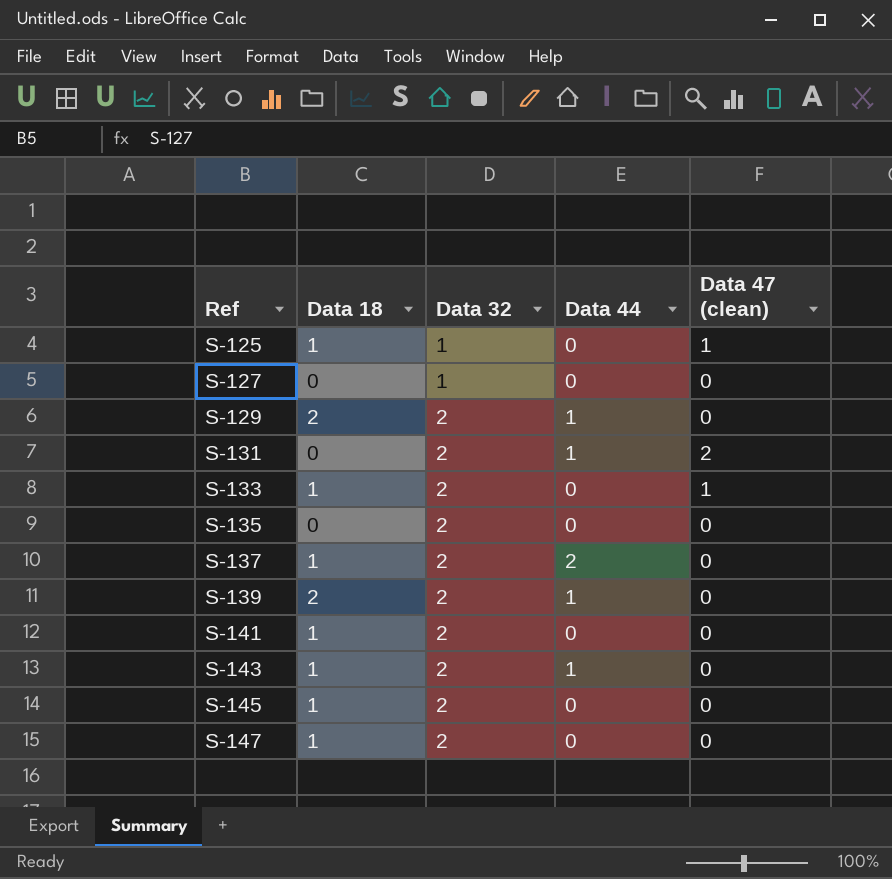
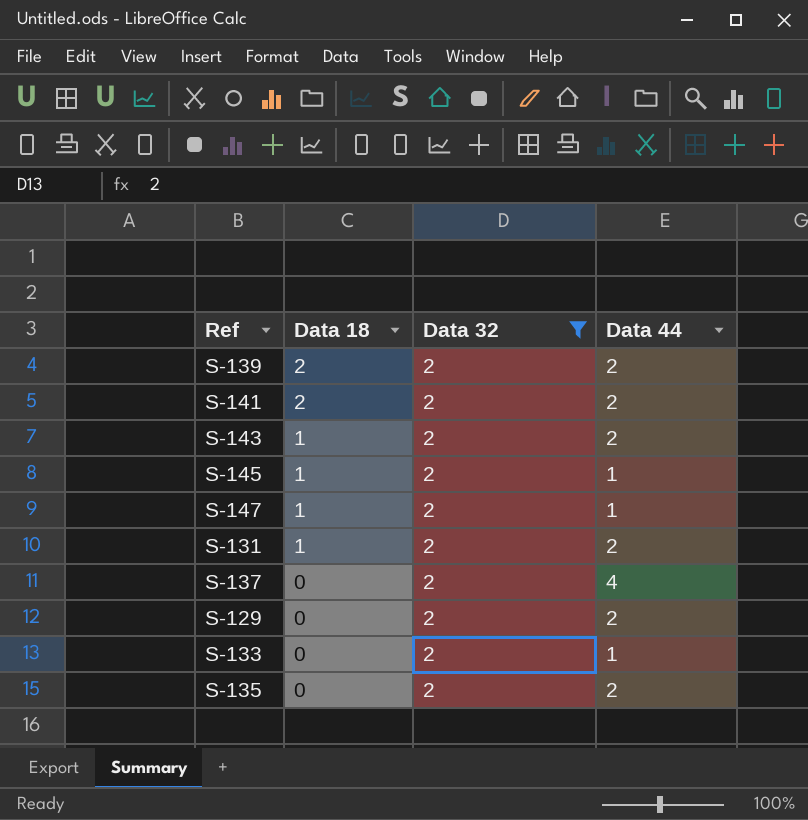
filter: none -> Data 32 = 2
row order: Ref ascending -> Data 18 descending
column Data 47 (clean) | position: 5 -> none
S-139 | Data 44: 1 -> 2
S-141 | Data 18: 1 -> 2
S-141 | Data 44: 0 -> 2
S-143 | Data 44: 1 -> 2
S-145 | Data 44: 0 -> 1
S-147 | Data 44: 0 -> 1
S-131 | Data 18: 0 -> 1
S-131 | Data 44: 1 -> 2
S-137 | Data 18: 1 -> 0
S-137 | Data 44: 2 -> 4
S-129 | Data 18: 2 -> 0
S-129 | Data 44: 1 -> 2
S-133 | Data 18: 1 -> 0
S-133 | Data 44: 0 -> 1
S-135 | Data 44: 0 -> 2

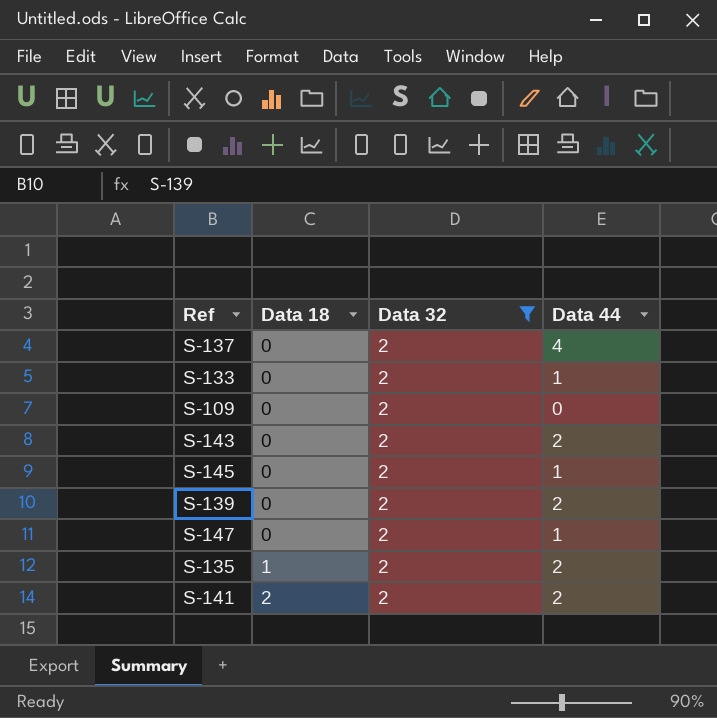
row order: Data 18 descending -> Data 18 ascending
row S-131: 1 | 2 | 2 -> none
row S-129: 0 | 2 | 2 -> none
row S-109: none -> 0 | 2 | 0
S-143 | Data 18: 1 -> 0
S-145 | Data 18: 1 -> 0
S-139 | Data 18: 2 -> 0
S-147 | Data 18: 1 -> 0
S-135 | Data 18: 0 -> 1

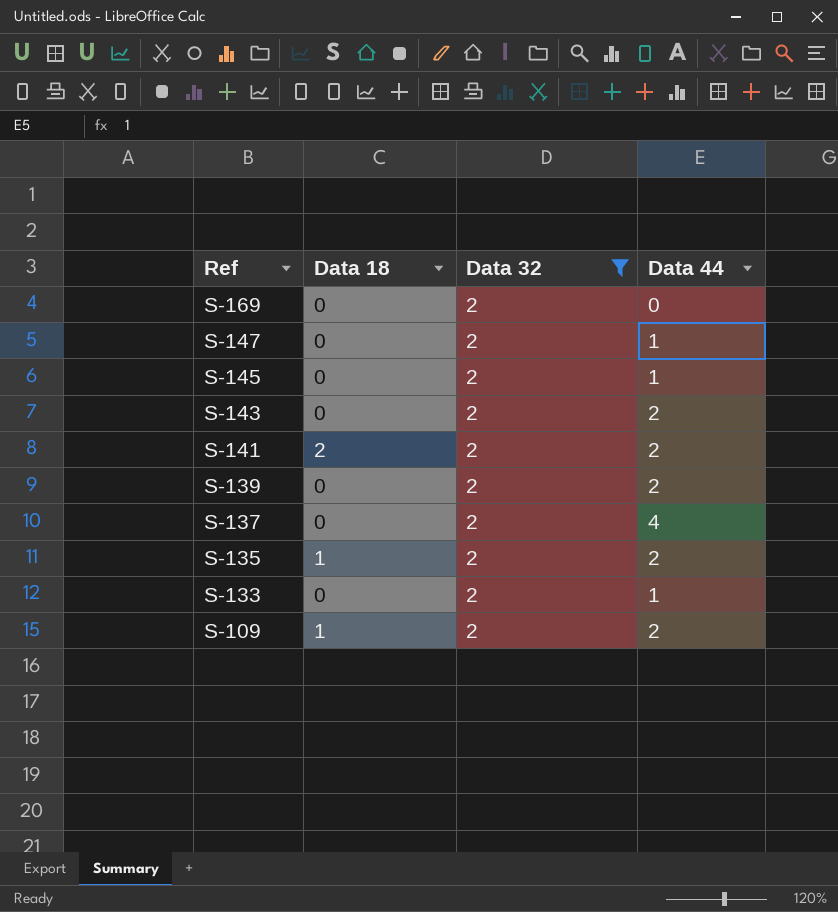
row order: Data 18 ascending -> Ref descending
row S-169: none -> 0 | 2 | 0
S-109 | Data 18: 0 -> 1
S-109 | Data 44: 0 -> 2

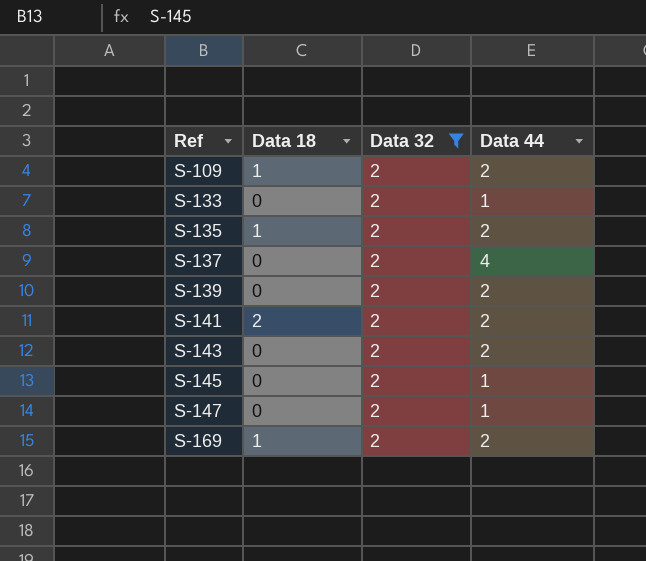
row order: Ref descending -> Ref ascending
S-169 | Data 18: 0 -> 1
S-169 | Data 44: 0 -> 2

